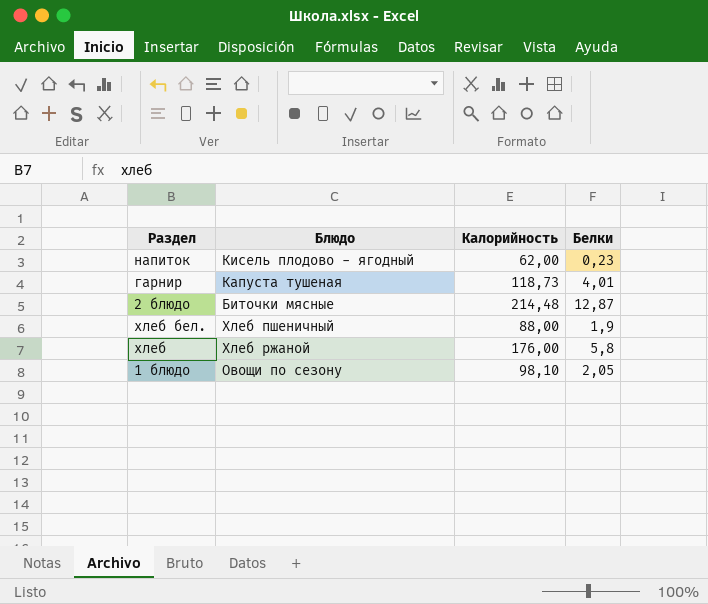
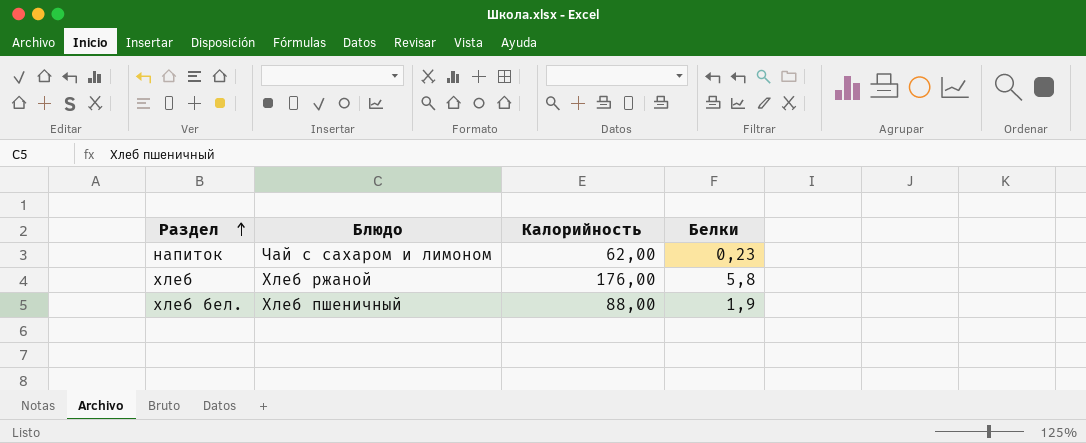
row order: none -> Раздел ascending
row гарнир: Капуста тушеная | 118,73 | 4,01 -> none
row 2 блюдо: Биточки мясные | 214,48 | 12,87 -> none
row 1 блюдо: Овощи по сезону | 98,10 | 2,05 -> none
напиток | Блюдо: Кисель плодово - ягодный -> Чай с сахаром и лимоном

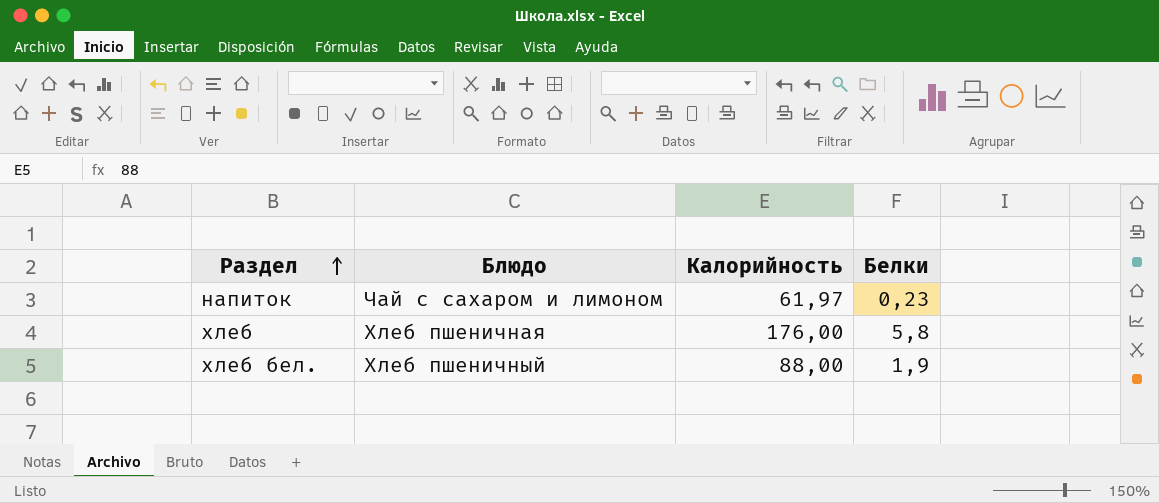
напиток | Калорийность: 62,00 -> 61,97
хлеб | Блюдо: Хлеб ржаной -> Хлеб пшеничная

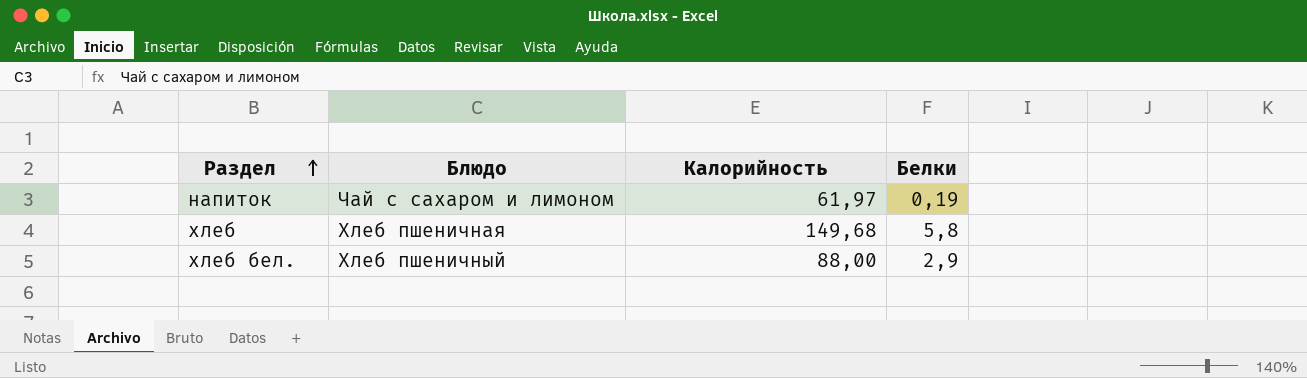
напиток | Белки: 0,23 -> 0,19
хлеб | Калорийность: 176,00 -> 149,68
хлеб бел. | Белки: 1,9 -> 2,9

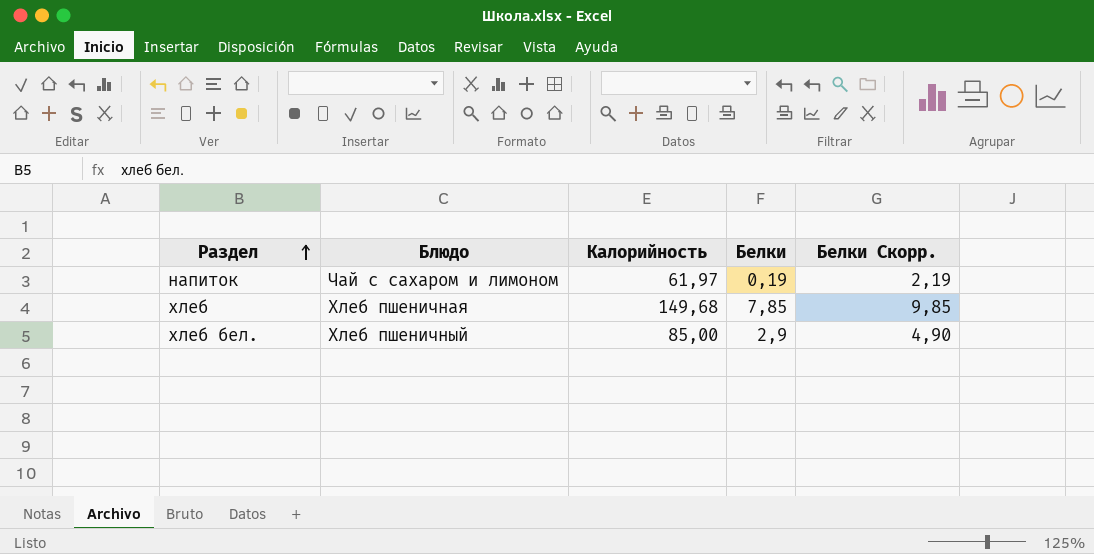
column Белки Скорр. | formula: none -> [Белки] + 2
хлеб | Белки: 5,8 -> 7,85
хлеб бел. | Калорийность: 88,00 -> 85,00

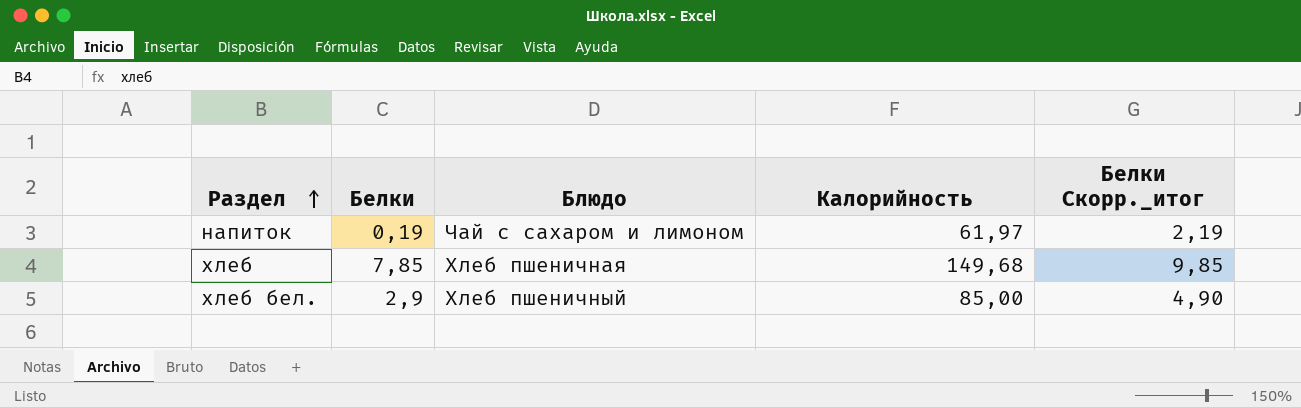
column Белки | position: 4 -> 2
column name: Белки Скорр. -> Белки Скорр._итог

